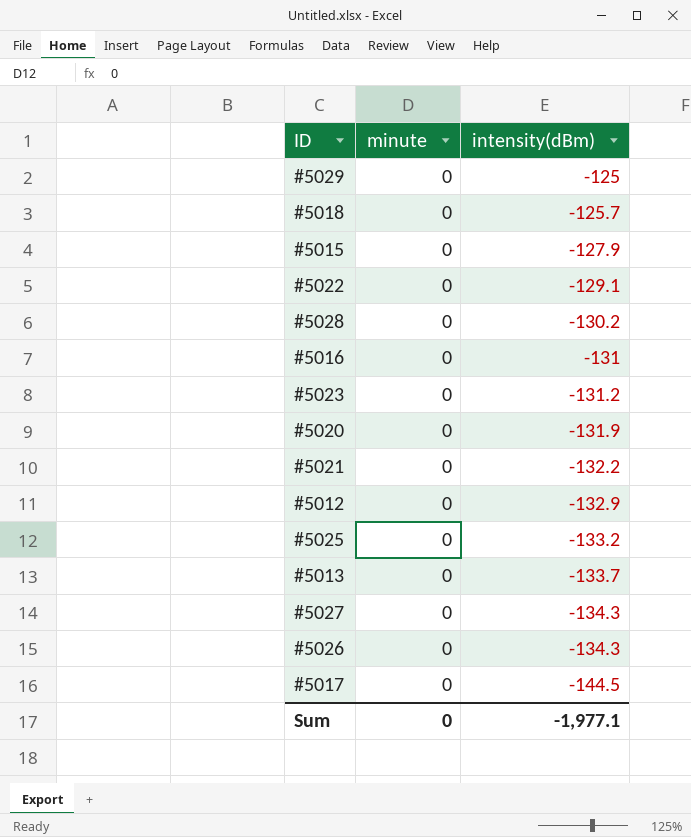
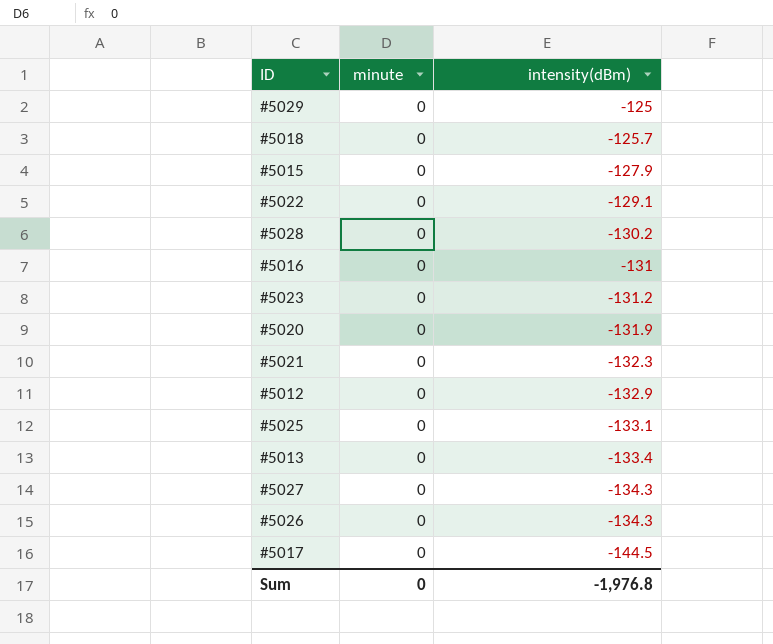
#5021 | intensity(dBm): -132.2 -> -132.3
#5025 | intensity(dBm): -133.2 -> -133.1
#5013 | intensity(dBm): -133.7 -> -133.4
Sum | intensity(dBm): -1,977.1 -> -1,976.8

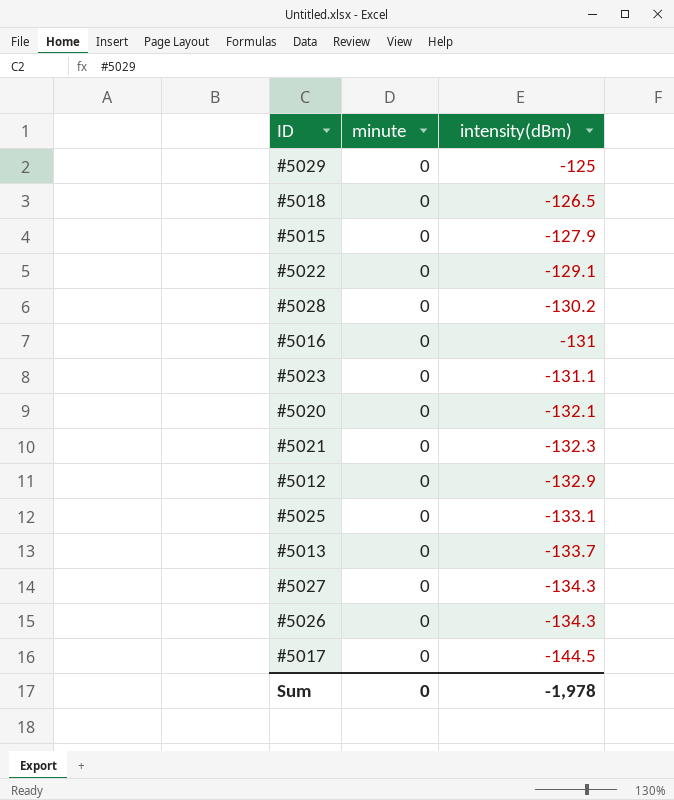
#5018 | intensity(dBm): -125.7 -> -126.5
#5023 | intensity(dBm): -131.2 -> -131.1
#5020 | intensity(dBm): -131.9 -> -132.1
#5013 | intensity(dBm): -133.4 -> -133.7
Sum | intensity(dBm): -1,976.8 -> -1,978

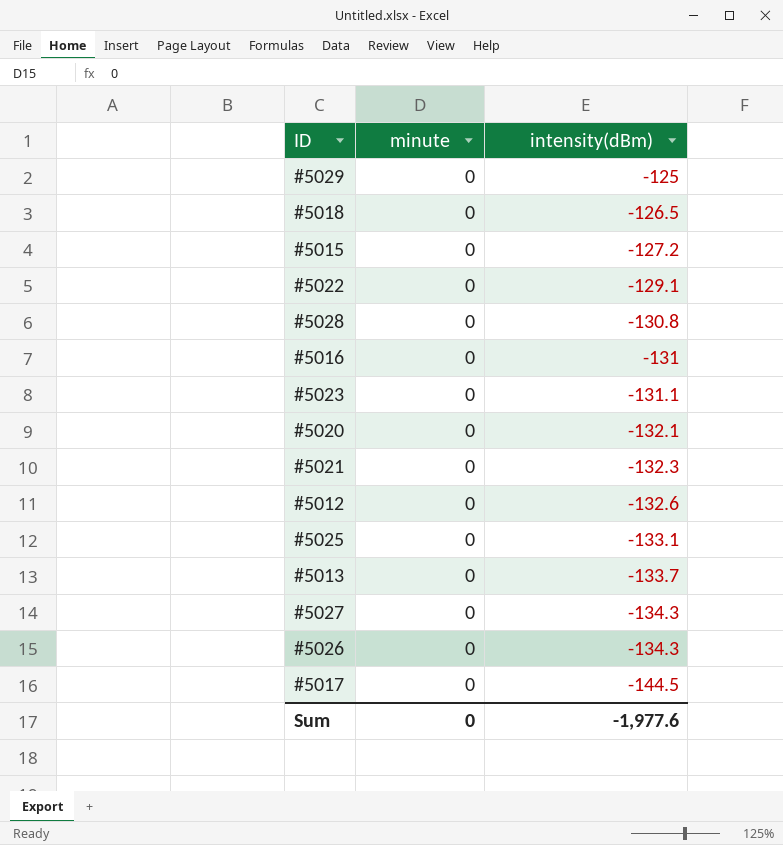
#5015 | intensity(dBm): -127.9 -> -127.2
#5028 | intensity(dBm): -130.2 -> -130.8
#5012 | intensity(dBm): -132.9 -> -132.6
Sum | intensity(dBm): -1,978 -> -1,977.6

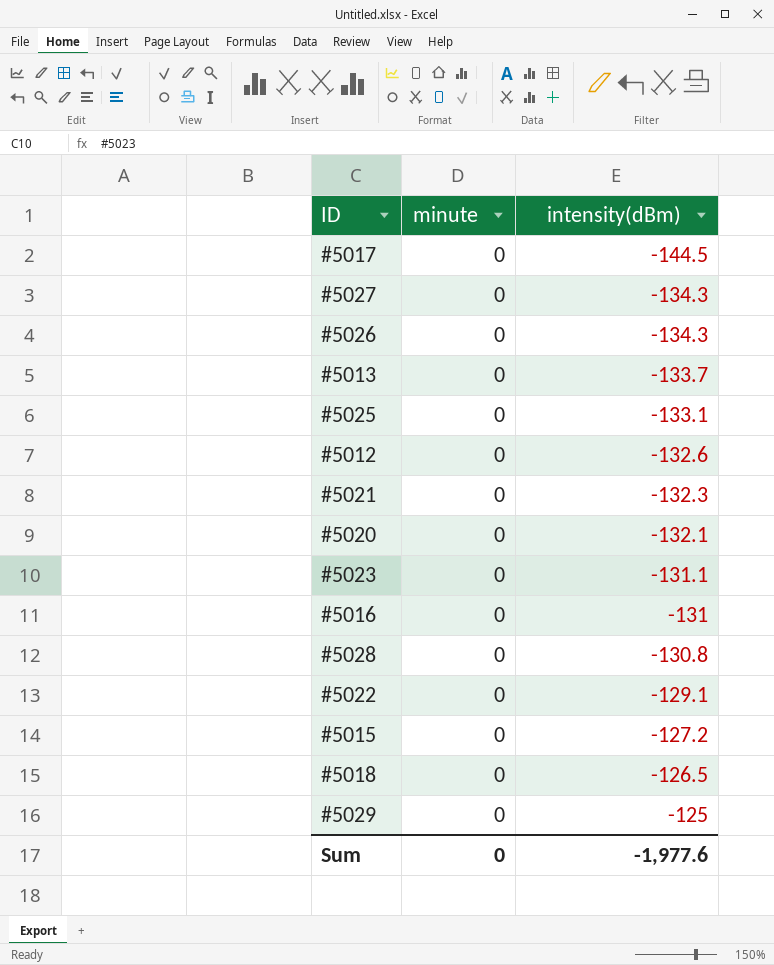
row order: intensity(dBm) descending -> intensity(dBm) ascending

